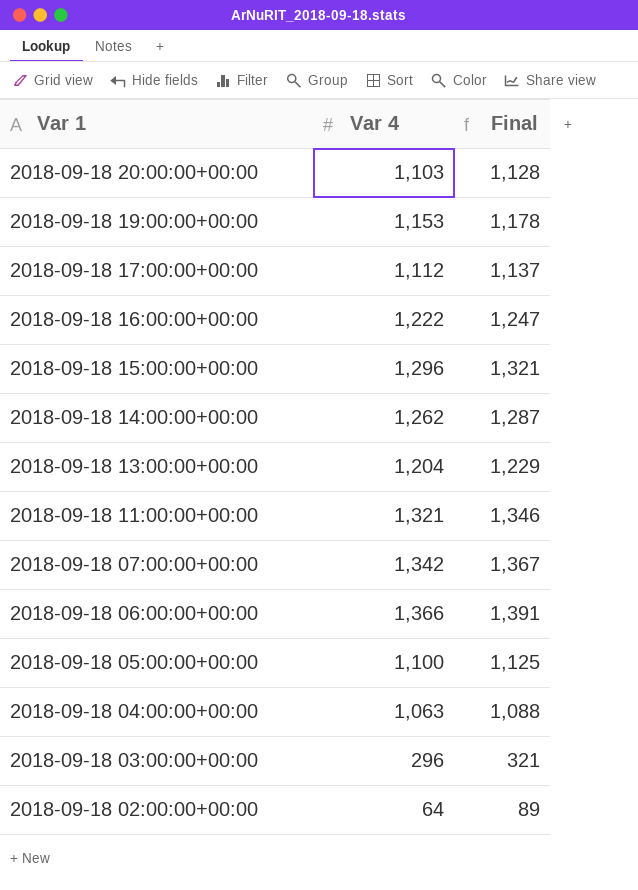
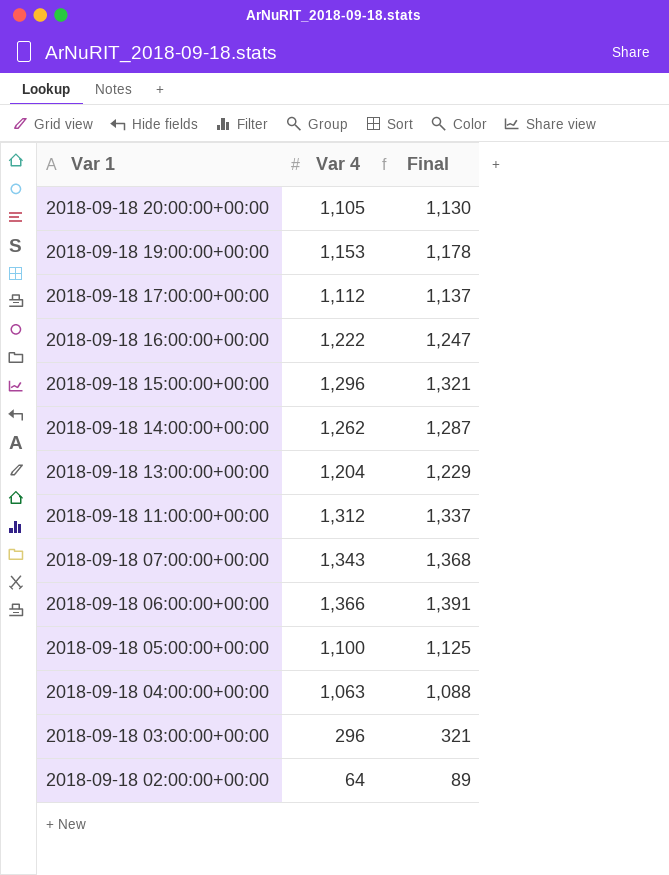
2018-09-18 20:00:00+00:00 | Var 4: 1,103 -> 1,105
2018-09-18 20:00:00+00:00 | Final: 1,128 -> 1,130
2018-09-18 11:00:00+00:00 | Var 4: 1,321 -> 1,312
2018-09-18 11:00:00+00:00 | Final: 1,346 -> 1,337
2018-09-18 07:00:00+00:00 | Var 4: 1,342 -> 1,343
2018-09-18 07:00:00+00:00 | Final: 1,367 -> 1,368

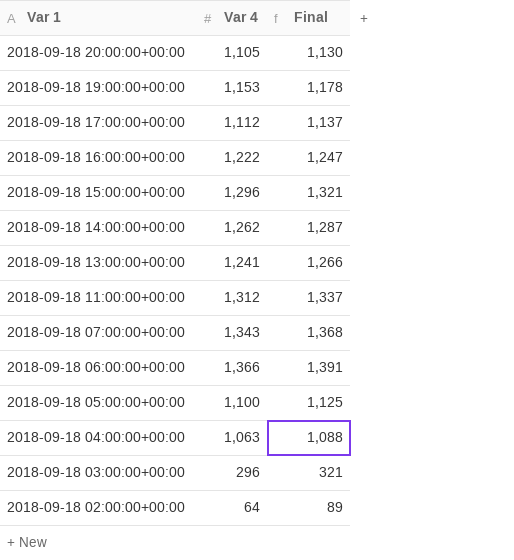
2018-09-18 13:00:00+00:00 | Var 4: 1,204 -> 1,241
2018-09-18 13:00:00+00:00 | Final: 1,229 -> 1,266

